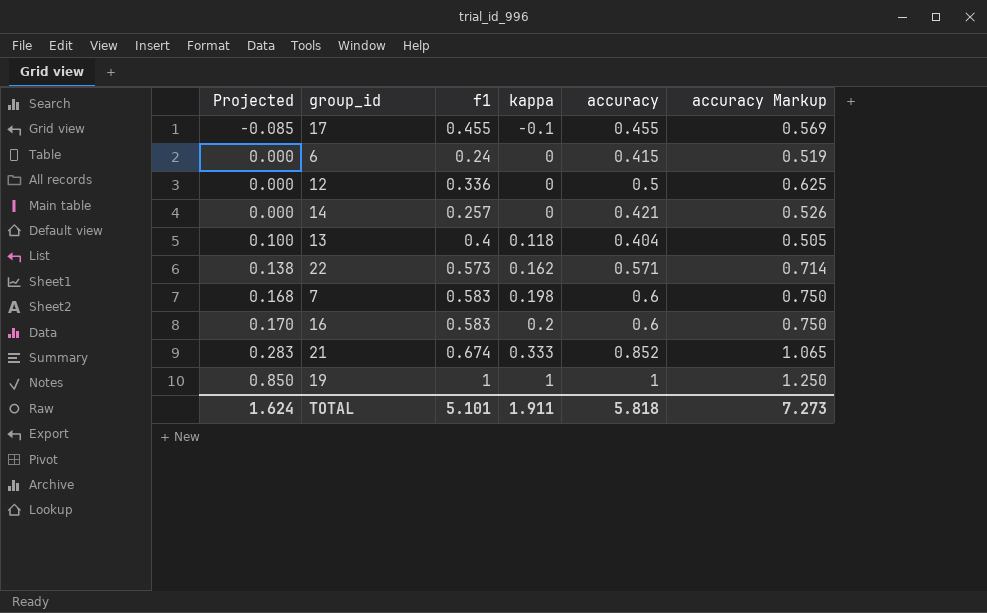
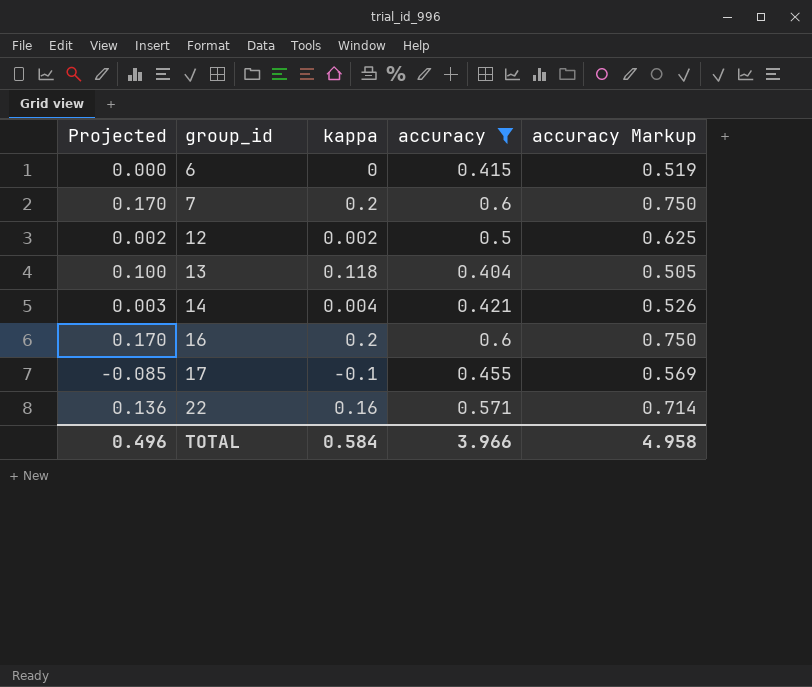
filter: none -> accuracy <= 0.6
row order: Projected ascending -> group_id ascending
column f1 | position: 3 -> none
7 | Projected: 0.168 -> 0.170
7 | kappa: 0.198 -> 0.2
12 | Projected: 0.000 -> 0.002
12 | kappa: 0 -> 0.002
14 | Projected: 0.000 -> 0.003
14 | kappa: 0 -> 0.004
22 | Projected: 0.138 -> 0.136
22 | kappa: 0.162 -> 0.16
TOTAL | Projected: 1.624 -> 0.496
TOTAL | kappa: 1.911 -> 0.584
TOTAL | accuracy: 5.818 -> 3.966
TOTAL | accuracy Markup: 7.273 -> 4.958

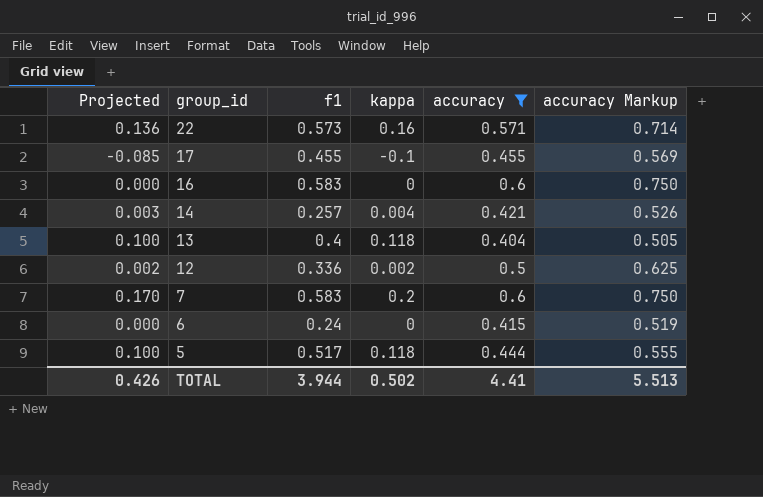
row order: group_id ascending -> group_id descending
column f1 | position: none -> 3
16 | Projected: 0.170 -> 0.000
16 | kappa: 0.2 -> 0
row 5: none -> 0.100 | 0.517 | 0.118 | 0.444 | 0.555
TOTAL | Projected: 0.496 -> 0.426
TOTAL | kappa: 0.584 -> 0.502
TOTAL | accuracy: 3.966 -> 4.41
TOTAL | accuracy Markup: 4.958 -> 5.513

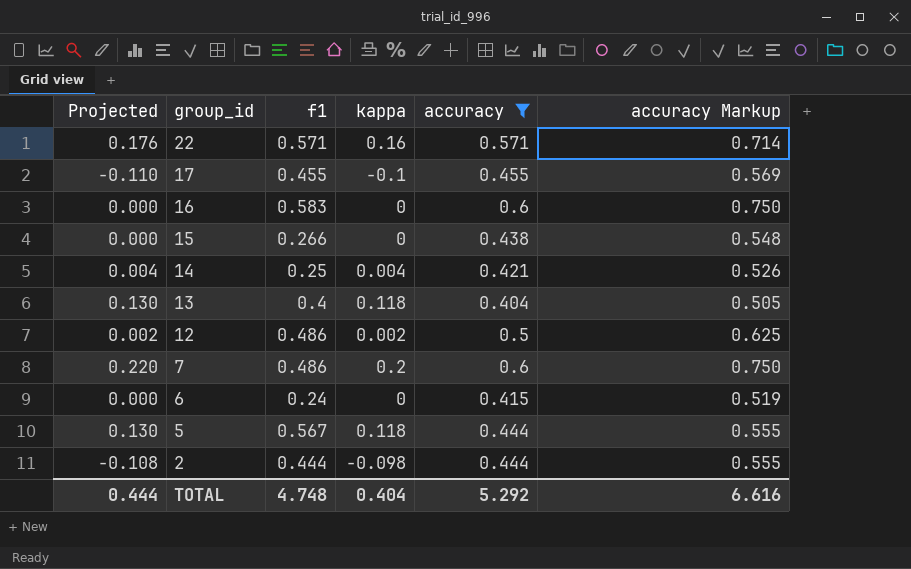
column Projected | formula: [kappa] * 0.85 -> [kappa] * 1.1
22 | f1: 0.573 -> 0.571
row 15: none -> 0.000 | 0.266 | 0 | 0.438 | 0.548
14 | f1: 0.257 -> 0.25
12 | f1: 0.336 -> 0.486
7 | f1: 0.583 -> 0.486
5 | f1: 0.517 -> 0.567
row 2: none -> -0.108 | 0.444 | -0.098 | 0.444 | 0.555
TOTAL | Projected: 0.426 -> 0.444
TOTAL | f1: 3.944 -> 4.748
TOTAL | kappa: 0.502 -> 0.404
TOTAL | accuracy: 4.41 -> 5.292
TOTAL | accuracy Markup: 5.513 -> 6.616

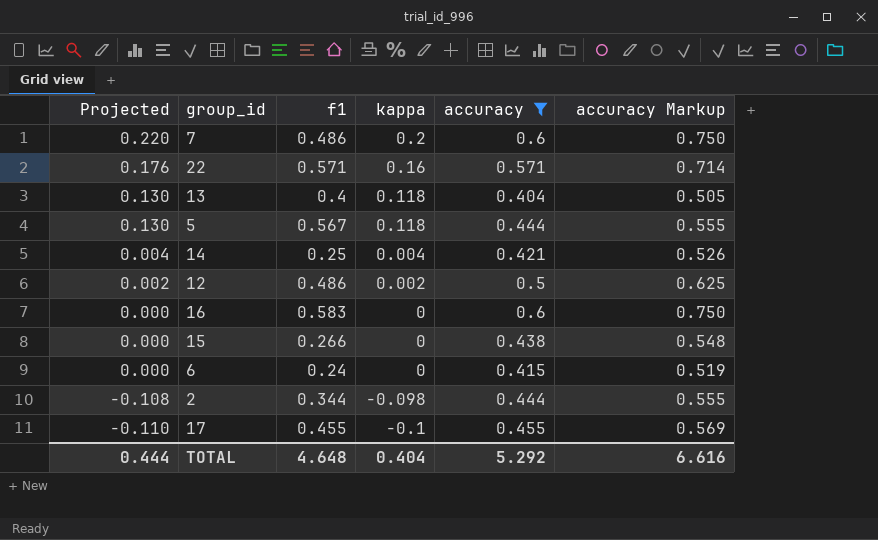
row order: group_id descending -> Projected descending
2 | f1: 0.444 -> 0.344
TOTAL | f1: 4.748 -> 4.648

